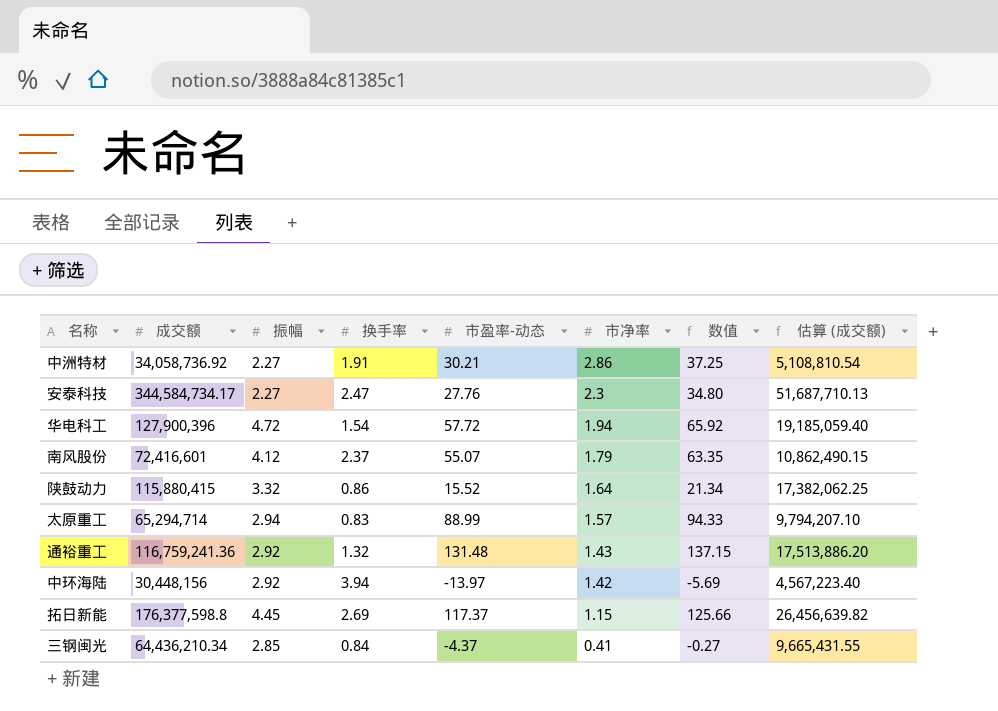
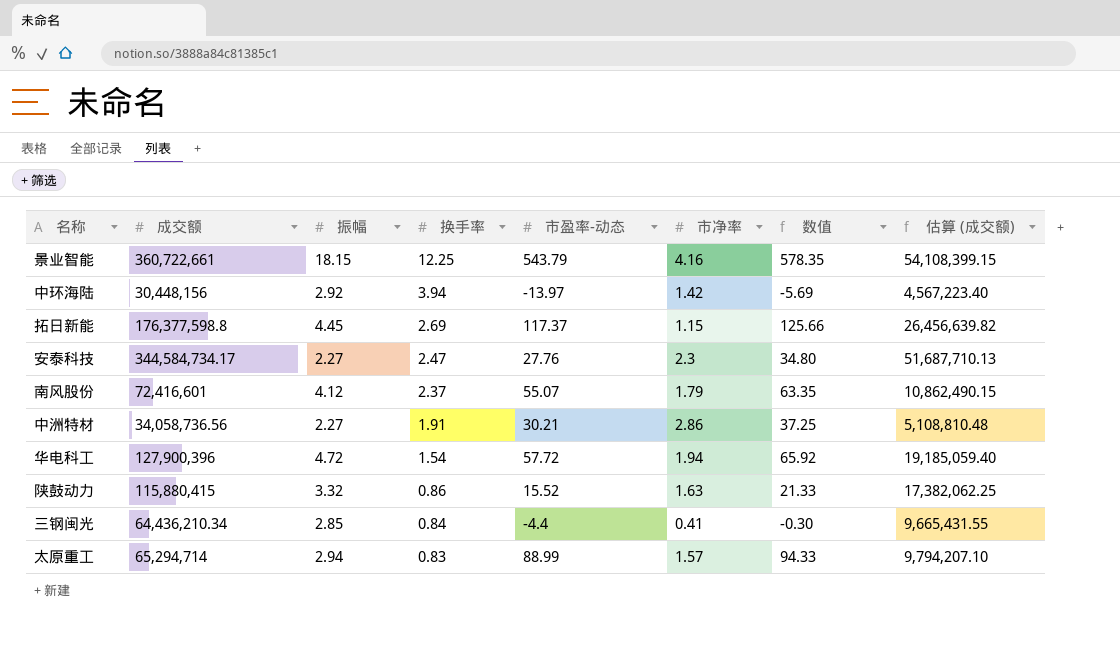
row order: 市净率 descending -> 换手率 descending
row 通裕重工: 116,759,241.36 | 2.92 | 1.32 | 131.48 | 1.43 | 137.15 | 17,513,886.20 -> none
row 景业智能: none -> 360,722,661 | 18.15 | 12.25 | 543.79 | 4.16 | 578.35 | 54,108,399.15
中洲特材 | 成交额: 34,058,736.92 -> 34,058,736.56
中洲特材 | 估算 (成交额): 5,108,810.54 -> 5,108,810.48
陕鼓动力 | 市净率: 1.64 -> 1.63
陕鼓动力 | 数值: 21.34 -> 21.33
三钢闽光 | 市盈率-动态: -4.37 -> -4.4
三钢闽光 | 数值: -0.27 -> -0.30

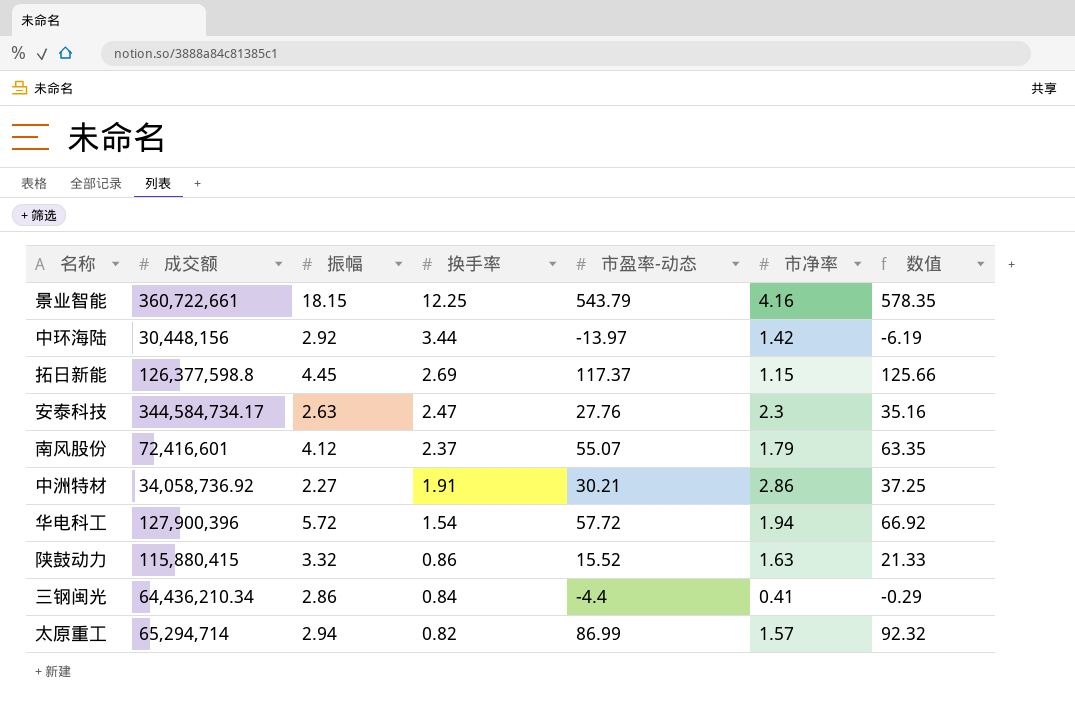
column 估算 (成交额) | formula: [成交额] * 0.15 -> none
中环海陆 | 换手率: 3.94 -> 3.44
中环海陆 | 数值: -5.69 -> -6.19
拓日新能 | 成交额: 176,377,598.8 -> 126,377,598.8
安泰科技 | 振幅: 2.27 -> 2.63
安泰科技 | 数值: 34.80 -> 35.16
中洲特材 | 成交额: 34,058,736.56 -> 34,058,736.92
华电科工 | 振幅: 4.72 -> 5.72
华电科工 | 数值: 65.92 -> 66.92
三钢闽光 | 振幅: 2.85 -> 2.86
三钢闽光 | 数值: -0.30 -> -0.29
太原重工 | 换手率: 0.83 -> 0.82
太原重工 | 市盈率-动态: 88.99 -> 86.99
太原重工 | 数值: 94.33 -> 92.32

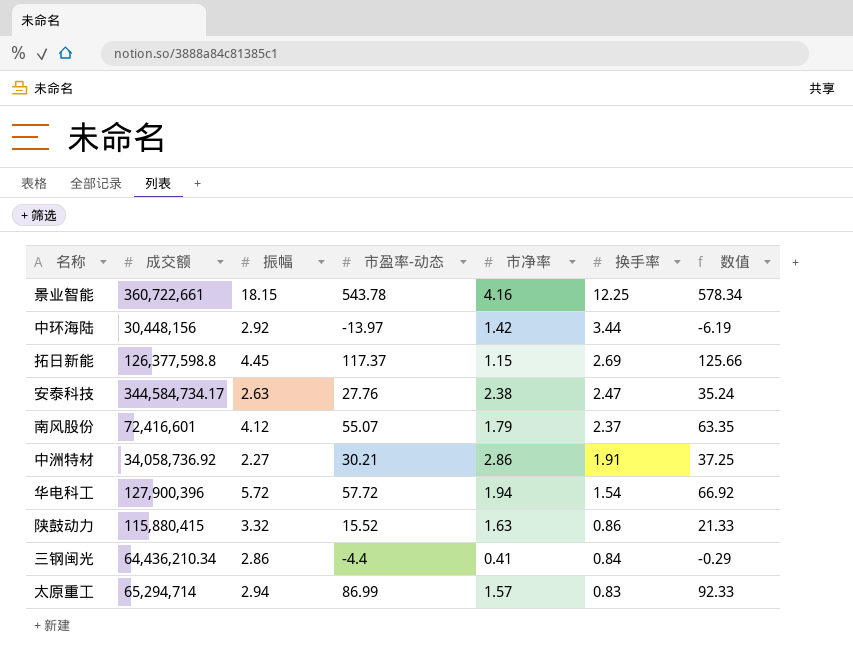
column 换手率 | position: 4 -> 6
景业智能 | 市盈率-动态: 543.79 -> 543.78
景业智能 | 数值: 578.35 -> 578.34
安泰科技 | 市净率: 2.3 -> 2.38
安泰科技 | 数值: 35.16 -> 35.24
太原重工 | 换手率: 0.82 -> 0.83
太原重工 | 数值: 92.32 -> 92.33

